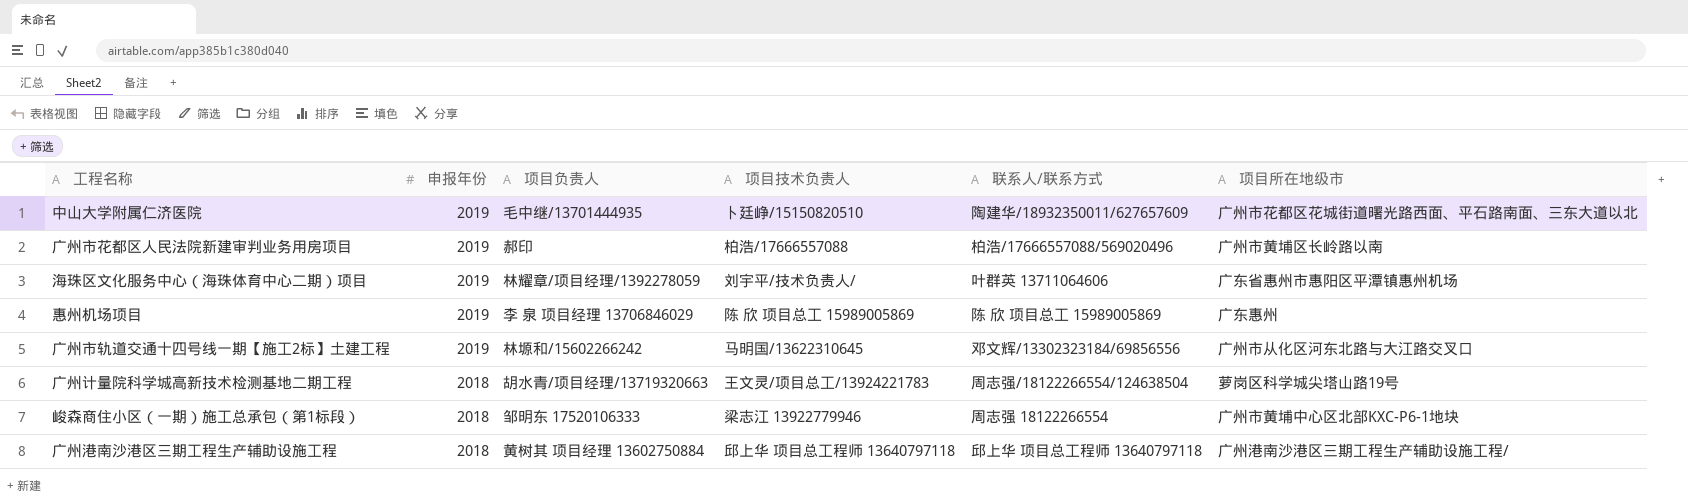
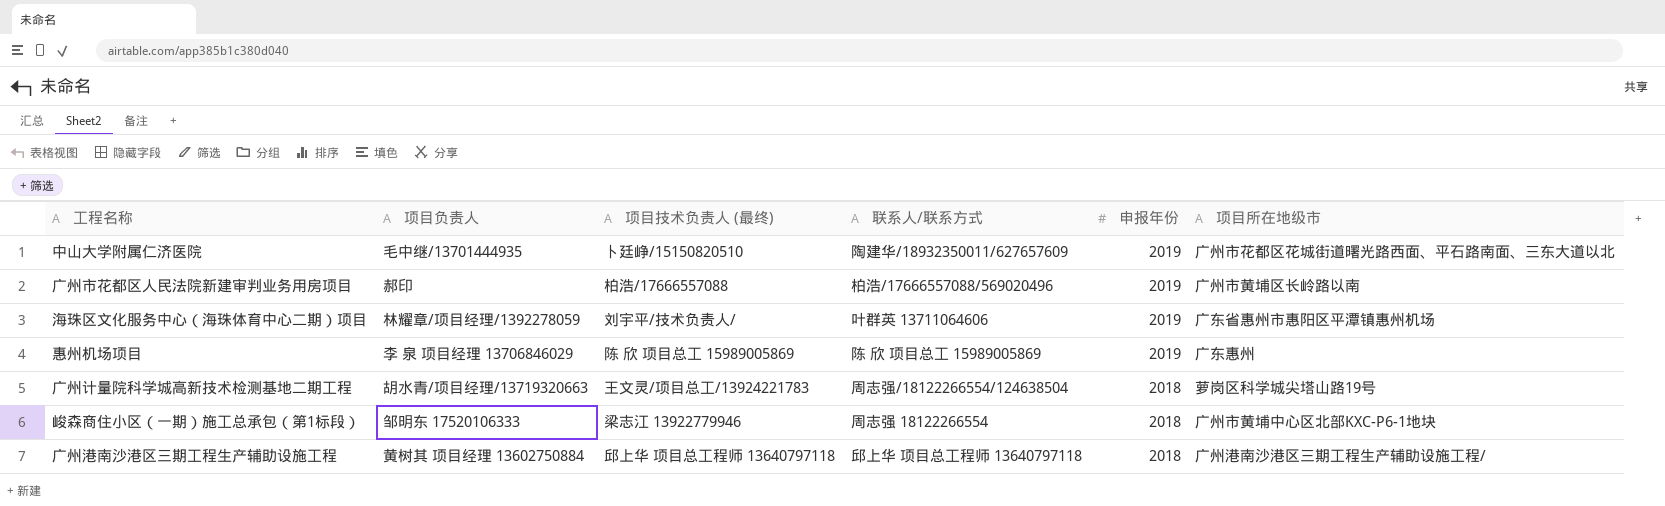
column name: 项目技术负责人 -> 项目技术负责人 (最终)
column 申报年份 | position: 2 -> 5
row 广州市轨道交通十四号线一期【施工2标】土建工程: 2019 | 林塬和/15602266242 | 马明国/13622310645 | 邓文辉/13302323184/69856556 | 广州市从化区河东北路与大江路交叉口 -> none

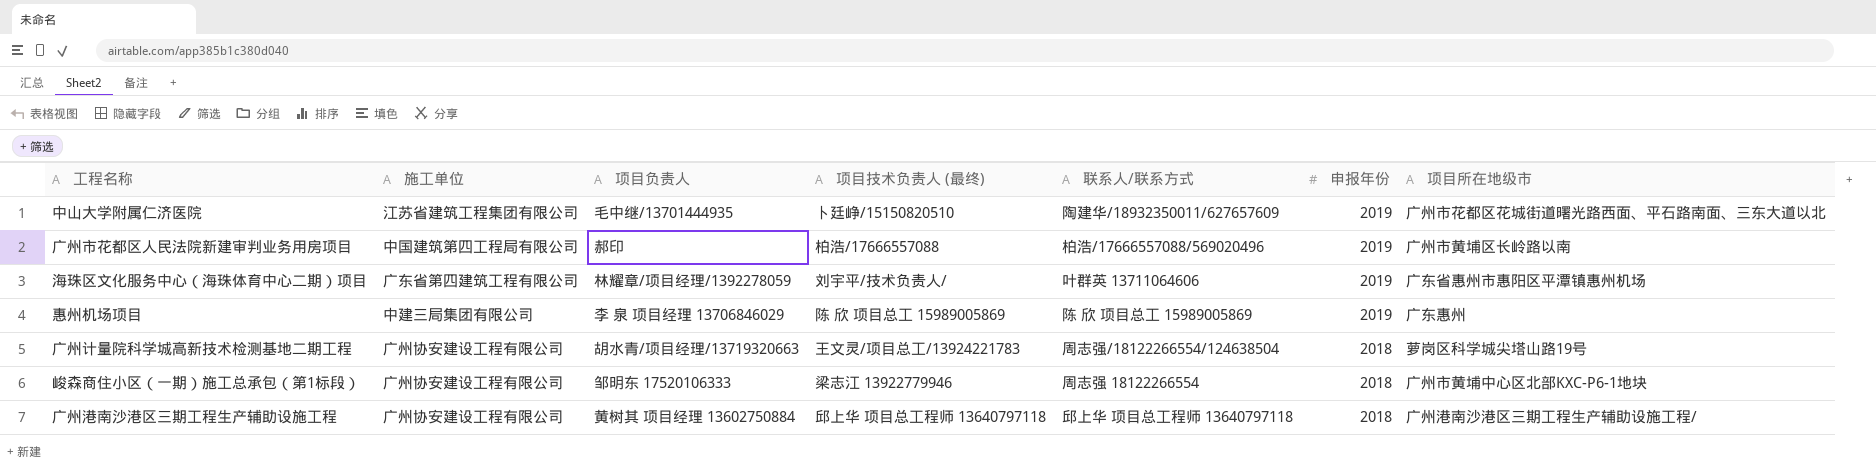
column 施工单位 | position: none -> 2

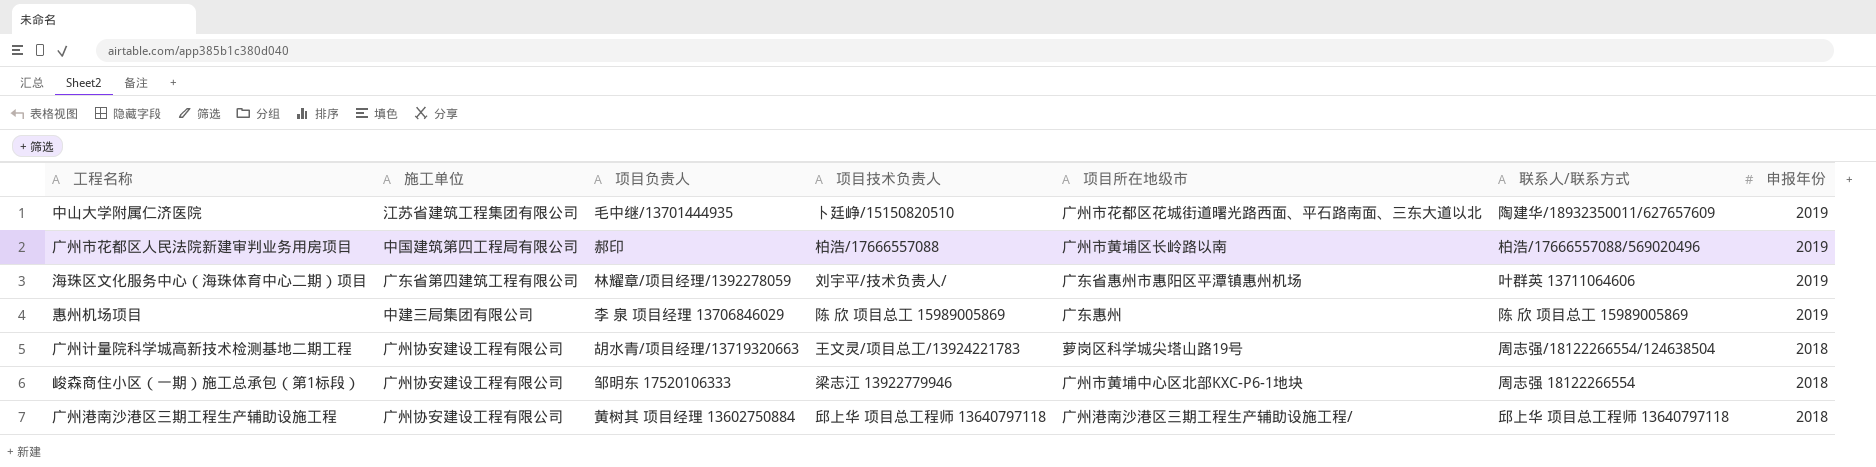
column name: 项目技术负责人 (最终) -> 项目技术负责人
column 项目所在地级市 | position: 7 -> 5

